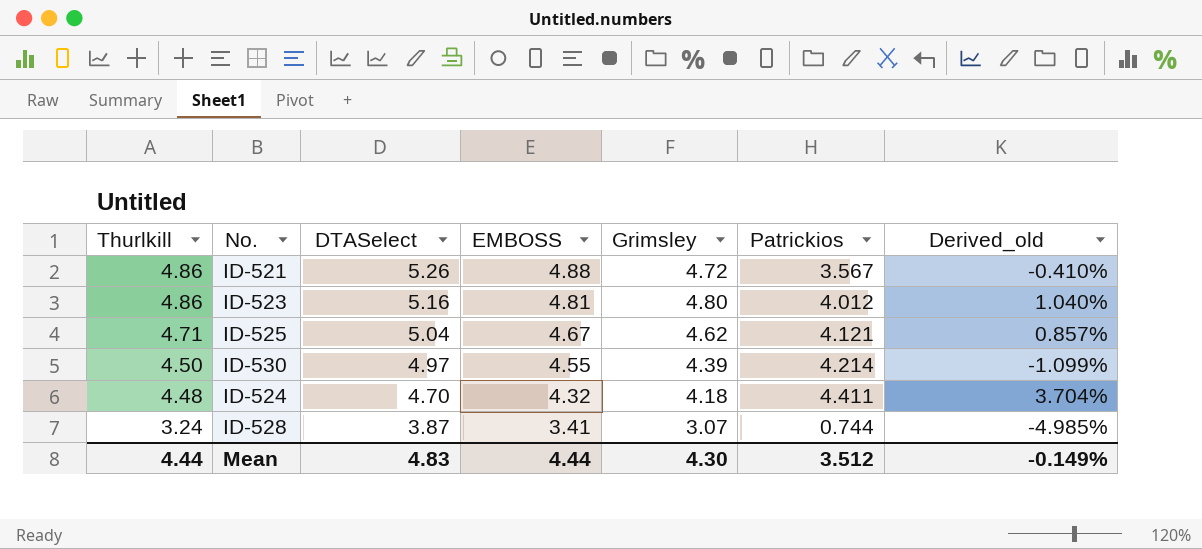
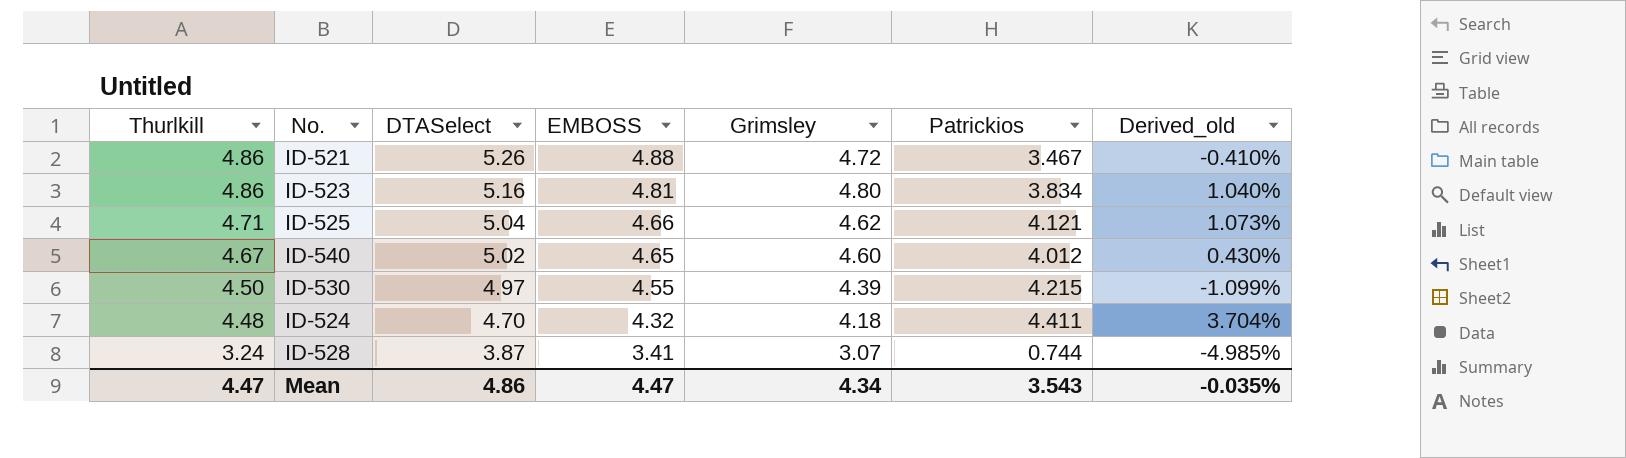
ID-521 | Patrickios: 3.567 -> 3.467
ID-523 | Patrickios: 4.012 -> 3.834
ID-525 | EMBOSS: 4.67 -> 4.66
ID-525 | Derived_old: 0.857% -> 1.073%
row ID-540: none -> 4.67 | 5.02 | 4.65 | 4.60 | 4.012 | 0.430%
ID-530 | Patrickios: 4.214 -> 4.215
Mean | Thurlkill: 4.44 -> 4.47
Mean | DTASelect: 4.83 -> 4.86
Mean | EMBOSS: 4.44 -> 4.47
Mean | Grimsley: 4.30 -> 4.34
Mean | Patrickios: 3.512 -> 3.543
Mean | Derived_old: -0.149% -> -0.035%

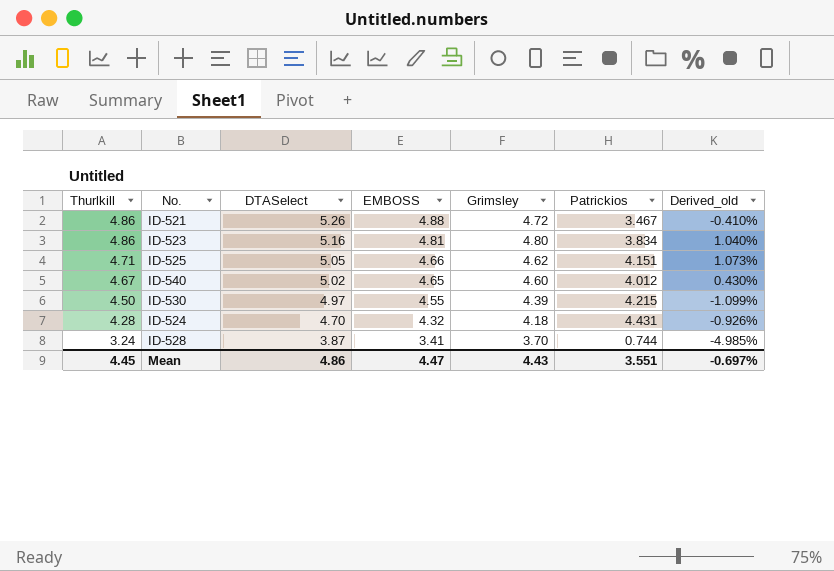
ID-525 | DTASelect: 5.04 -> 5.05
ID-525 | Patrickios: 4.121 -> 4.151
ID-524 | Thurlkill: 4.48 -> 4.28
ID-524 | Patrickios: 4.411 -> 4.431
ID-524 | Derived_old: 3.704% -> -0.926%
ID-528 | Grimsley: 3.07 -> 3.70
Mean | Thurlkill: 4.47 -> 4.45
Mean | Grimsley: 4.34 -> 4.43
Mean | Patrickios: 3.543 -> 3.551
Mean | Derived_old: -0.035% -> -0.697%

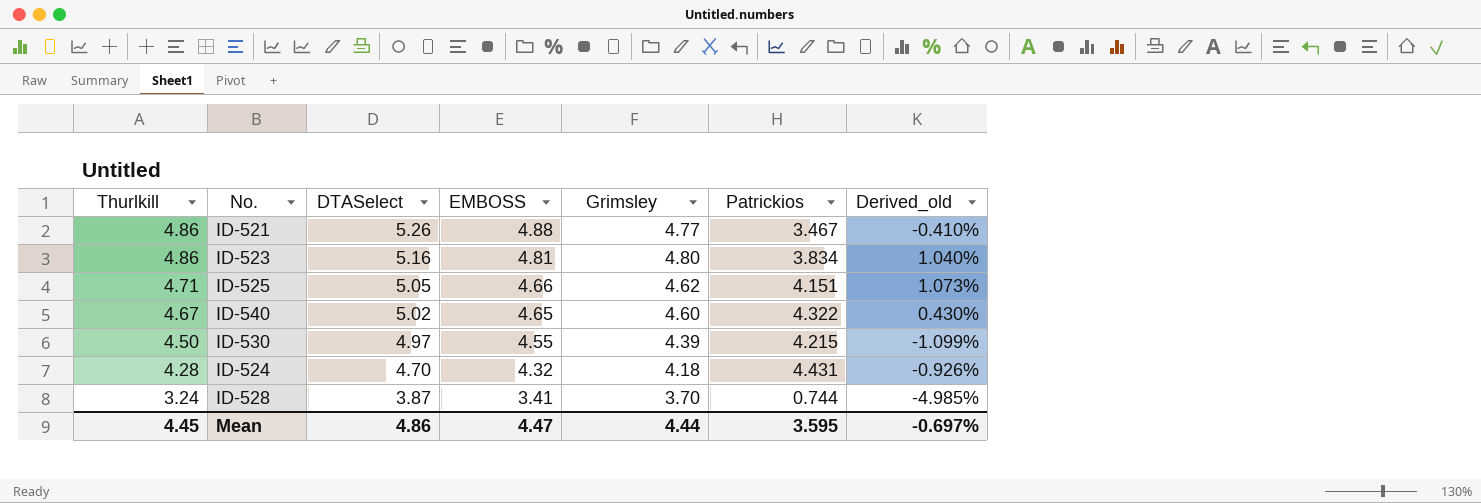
ID-521 | Grimsley: 4.72 -> 4.77
ID-540 | Patrickios: 4.012 -> 4.322
Mean | Grimsley: 4.43 -> 4.44
Mean | Patrickios: 3.551 -> 3.595

